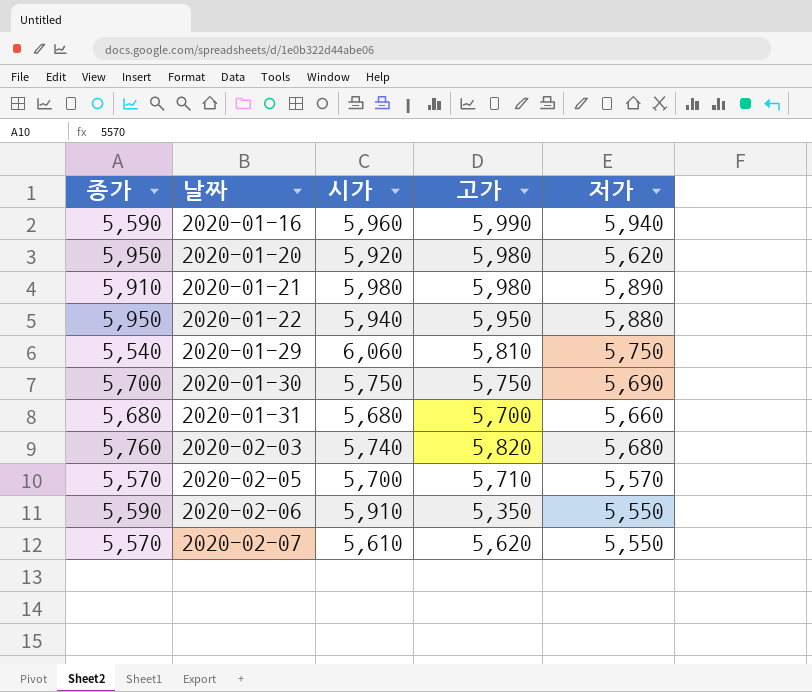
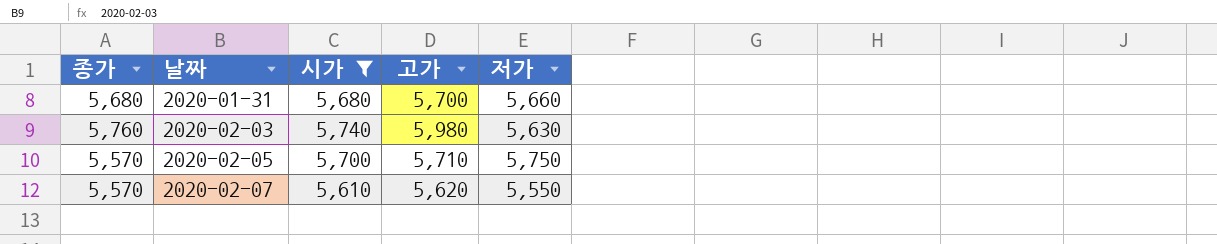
filter: none -> 시가 <= 5,740
2020-02-03 | 고가: 5,820 -> 5,980
2020-02-03 | 저가: 5,680 -> 5,630
2020-02-05 | 저가: 5,570 -> 5,750

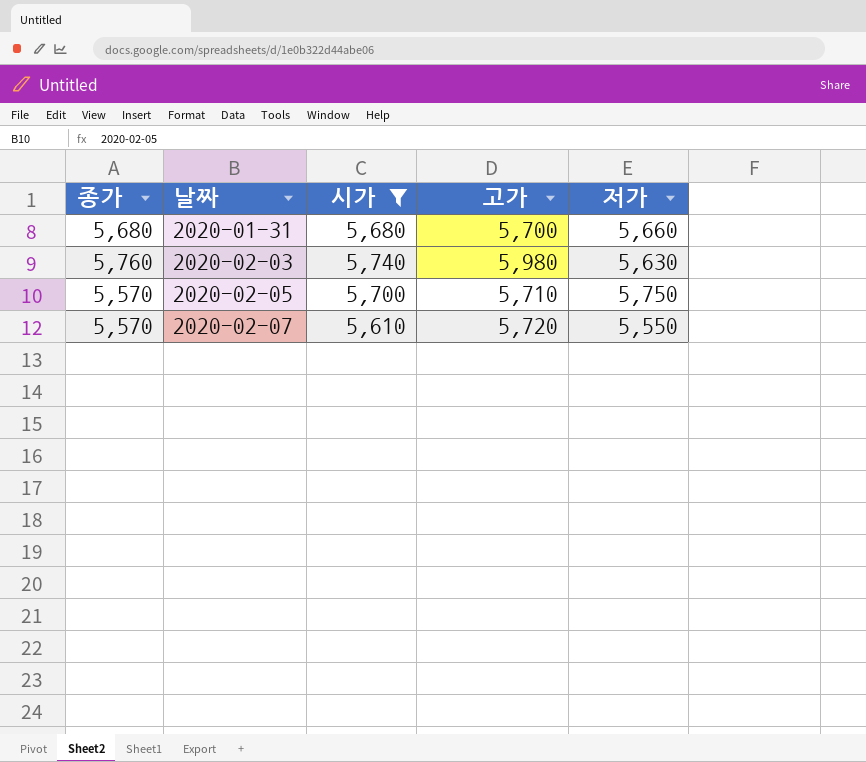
2020-02-07 | 고가: 5,620 -> 5,720

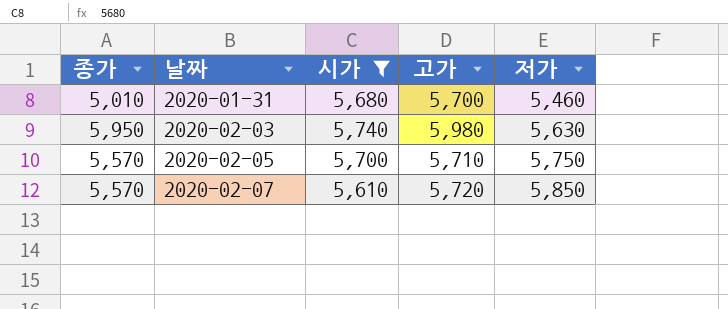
2020-01-31 | 종가: 5,680 -> 5,010
2020-01-31 | 저가: 5,660 -> 5,460
2020-02-03 | 종가: 5,760 -> 5,950
2020-02-07 | 저가: 5,550 -> 5,850

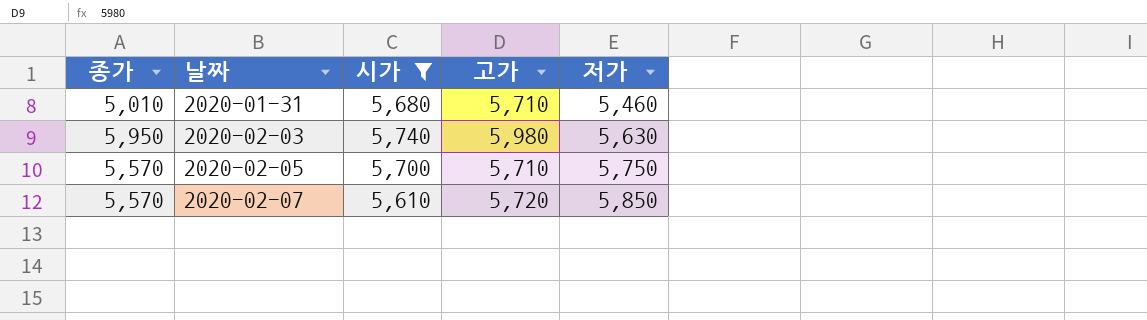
2020-01-31 | 고가: 5,700 -> 5,710

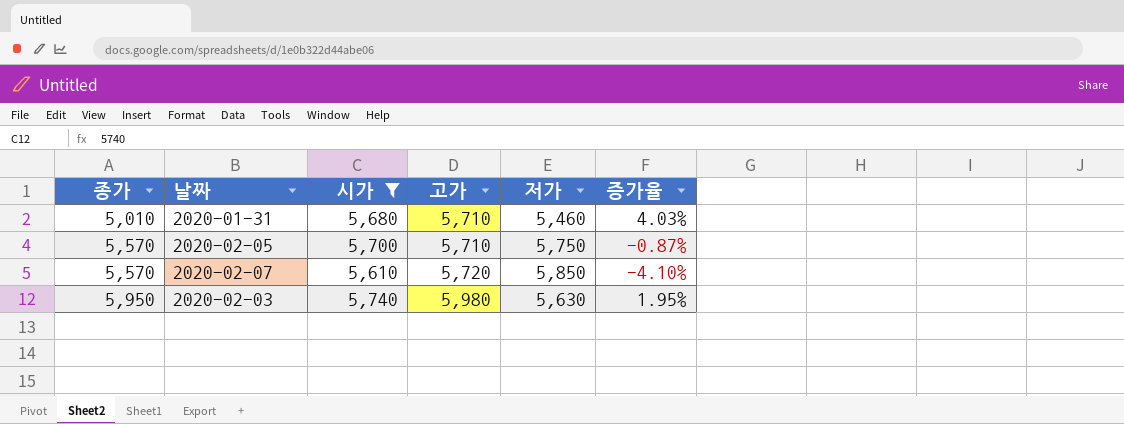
row order: 날짜 ascending -> 종가 ascending
column 증가율 | formula: none -> ([시가] - [저가]) / [저가]

